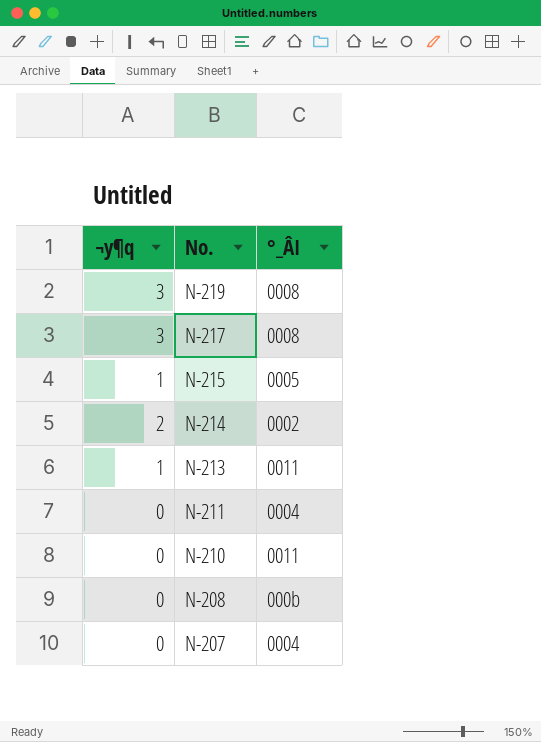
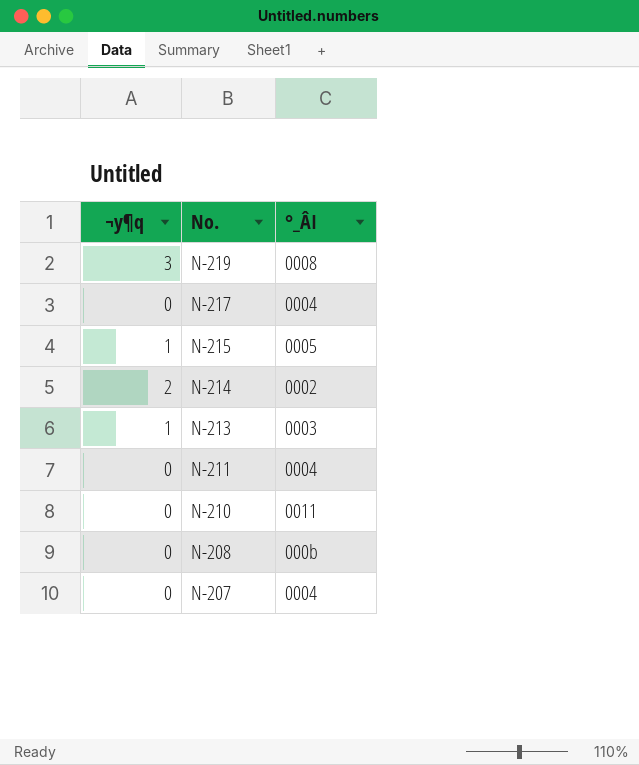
N-217 | ¬y¶q: 3 -> 0
N-217 | °_ÂI: 0008 -> 0004
N-213 | °_ÂI: 0011 -> 0003

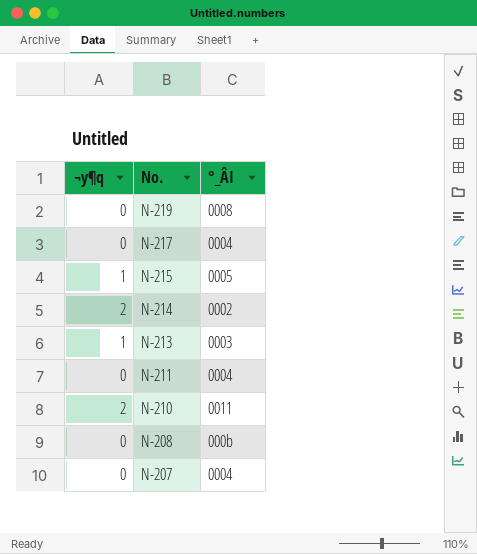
N-219 | ¬y¶q: 3 -> 0
N-210 | ¬y¶q: 0 -> 2

